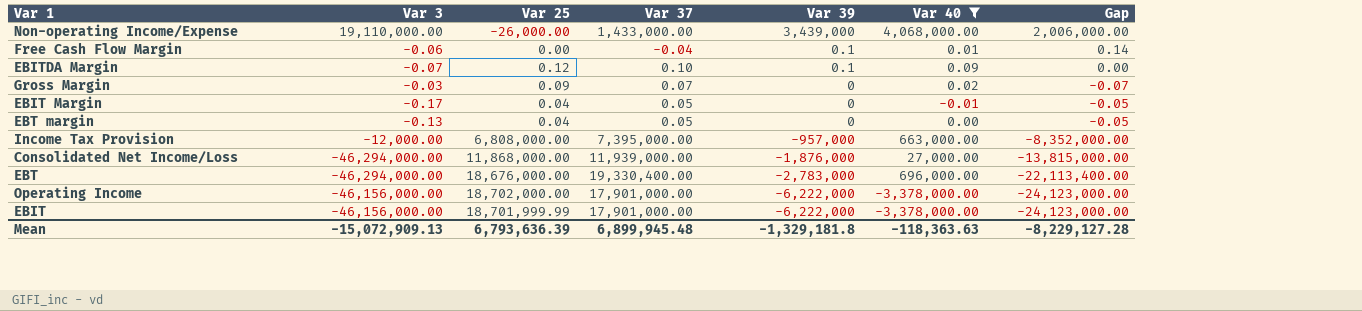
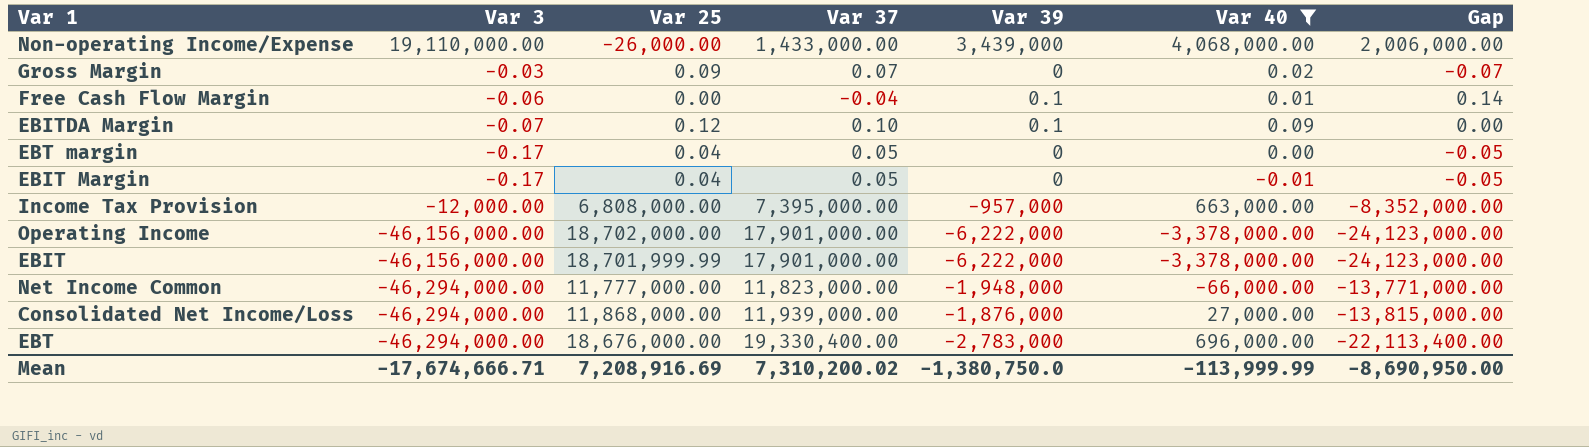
row order: Var 39 descending -> Var 3 descending
EBT margin | Var 3: -0.13 -> -0.17
row Net Income Common: none -> -46,294,000.00 | 11,777,000.00 | 11,823,000.00 | -1,948,000 | -66,000.00 | -13,771,000.00
Mean | Var 3: -15,072,909.13 -> -17,674,666.71
Mean | Var 25: 6,793,636.39 -> 7,208,916.69
Mean | Var 37: 6,899,945.48 -> 7,310,200.02
Mean | Var 39: -1,329,181.8 -> -1,380,750.0
Mean | Var 40: -118,363.63 -> -113,999.99
Mean | Gap: -8,229,127.28 -> -8,690,950.00

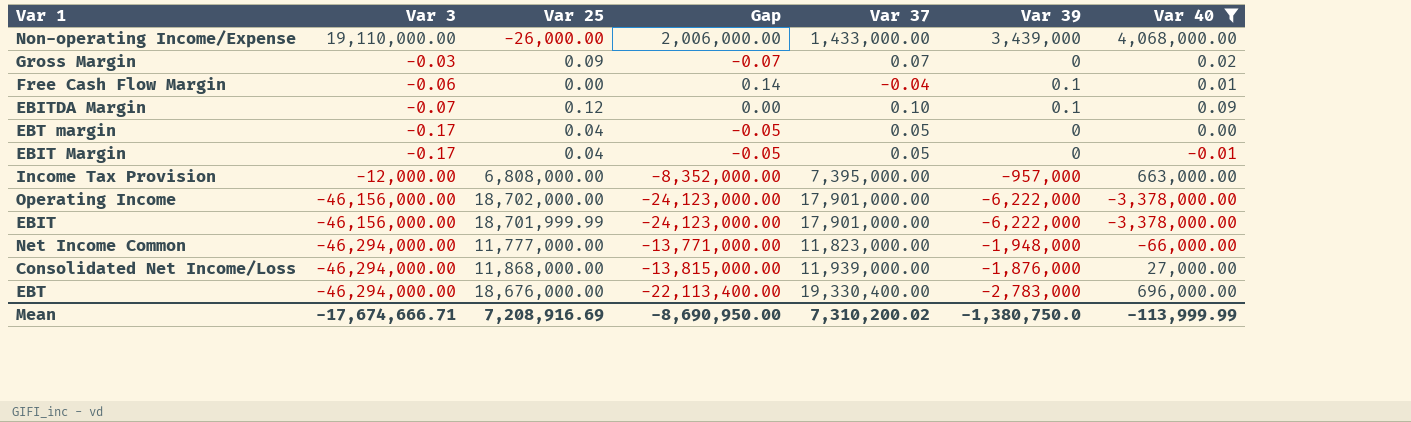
column Gap | position: 7 -> 4

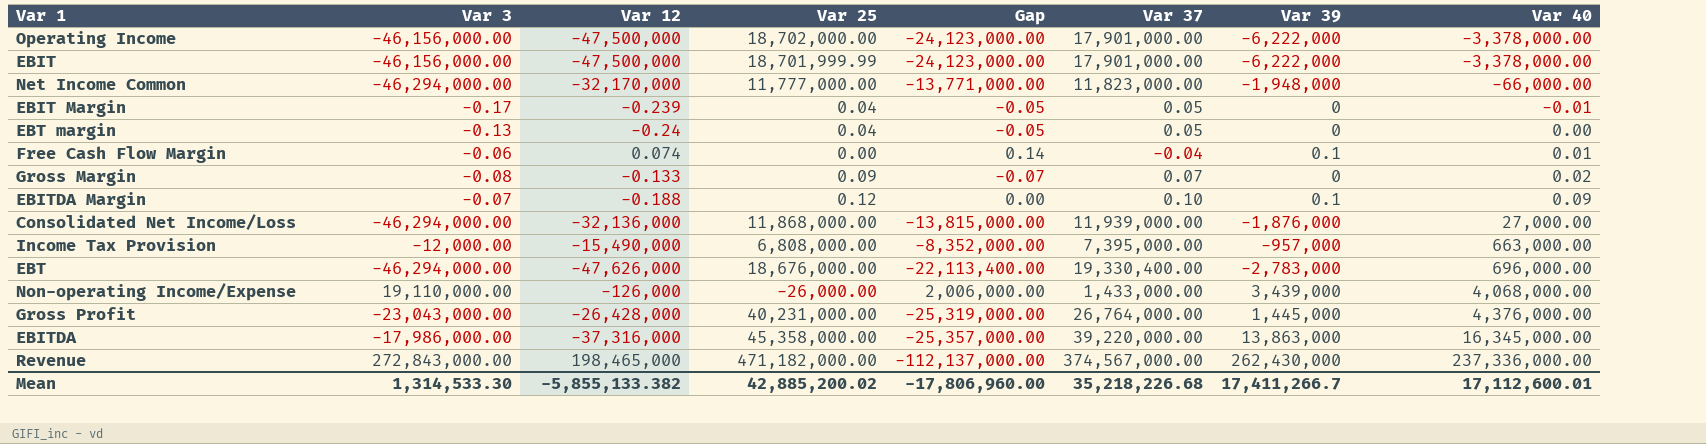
filter: Var 40 <= 4,068,000.00 -> none
row order: Var 3 descending -> Var 40 ascending
column Var 12 | position: none -> 3
EBT margin | Var 3: -0.17 -> -0.13
Gross Margin | Var 3: -0.03 -> -0.08
Mean | Var 3: -17,674,666.71 -> 1,314,533.30
Mean | Var 25: 7,208,916.69 -> 42,885,200.02
Mean | Gap: -8,690,950.00 -> -17,806,960.00
Mean | Var 37: 7,310,200.02 -> 35,218,226.68
Mean | Var 39: -1,380,750.0 -> 17,411,266.7
Mean | Var 40: -113,999.99 -> 17,112,600.01

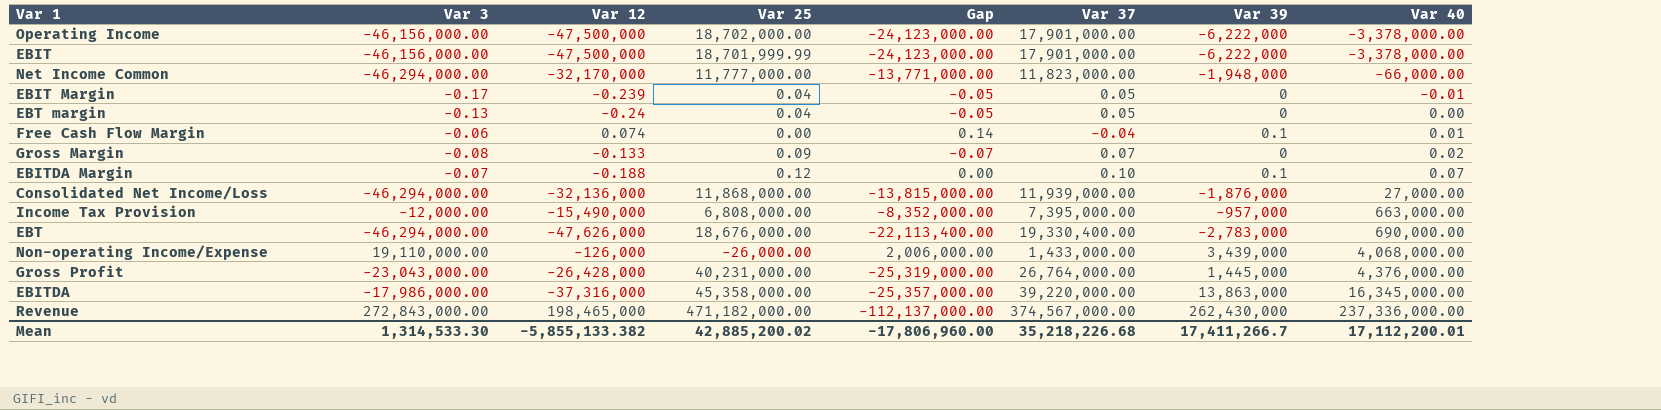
EBITDA Margin | Var 40: 0.09 -> 0.07
EBT | Var 40: 696,000.00 -> 690,000.00
Mean | Var 40: 17,112,600.01 -> 17,112,200.01

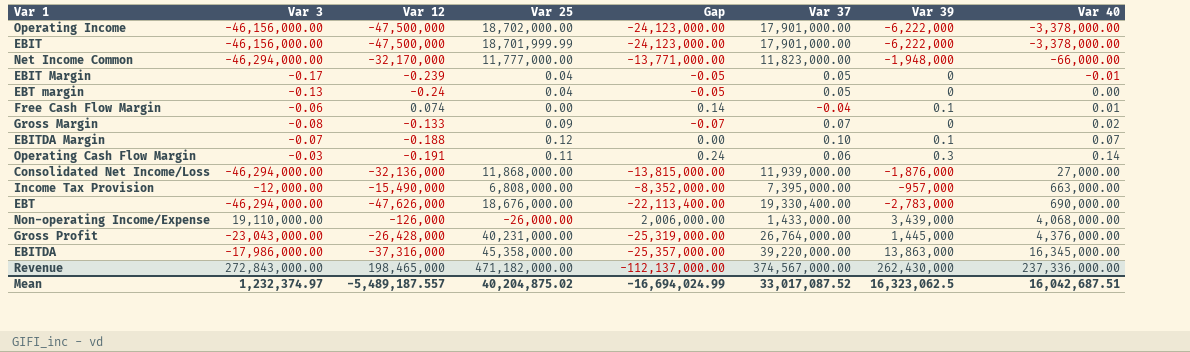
row Operating Cash Flow Margin: none -> -0.03 | -0.191 | 0.11 | 0.24 | 0.06 | 0.3 | 0.14
Mean | Var 3: 1,314,533.30 -> 1,232,374.97
Mean | Var 12: -5,855,133.382 -> -5,489,187.557
Mean | Var 25: 42,885,200.02 -> 40,204,875.02
Mean | Gap: -17,806,960.00 -> -16,694,024.99
Mean | Var 37: 35,218,226.68 -> 33,017,087.52
Mean | Var 39: 17,411,266.7 -> 16,323,062.5
Mean | Var 40: 17,112,200.01 -> 16,042,687.51

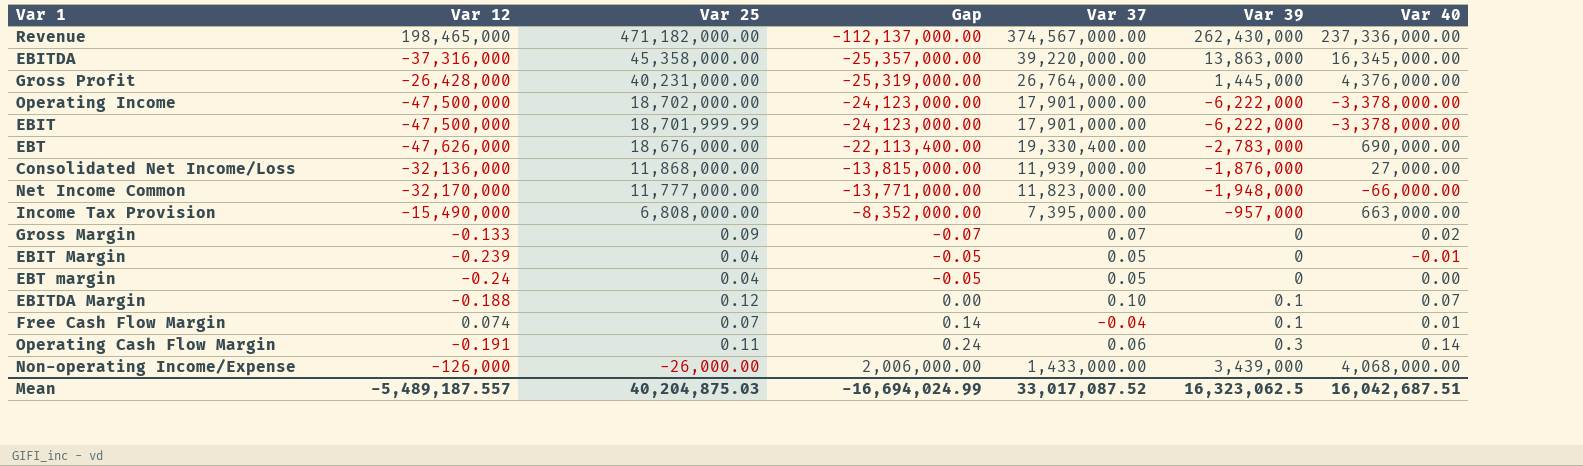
row order: Var 40 ascending -> Gap ascending
column Var 3 | position: 2 -> none
Free Cash Flow Margin | Var 25: 0.00 -> 0.07
Mean | Var 25: 40,204,875.02 -> 40,204,875.03

